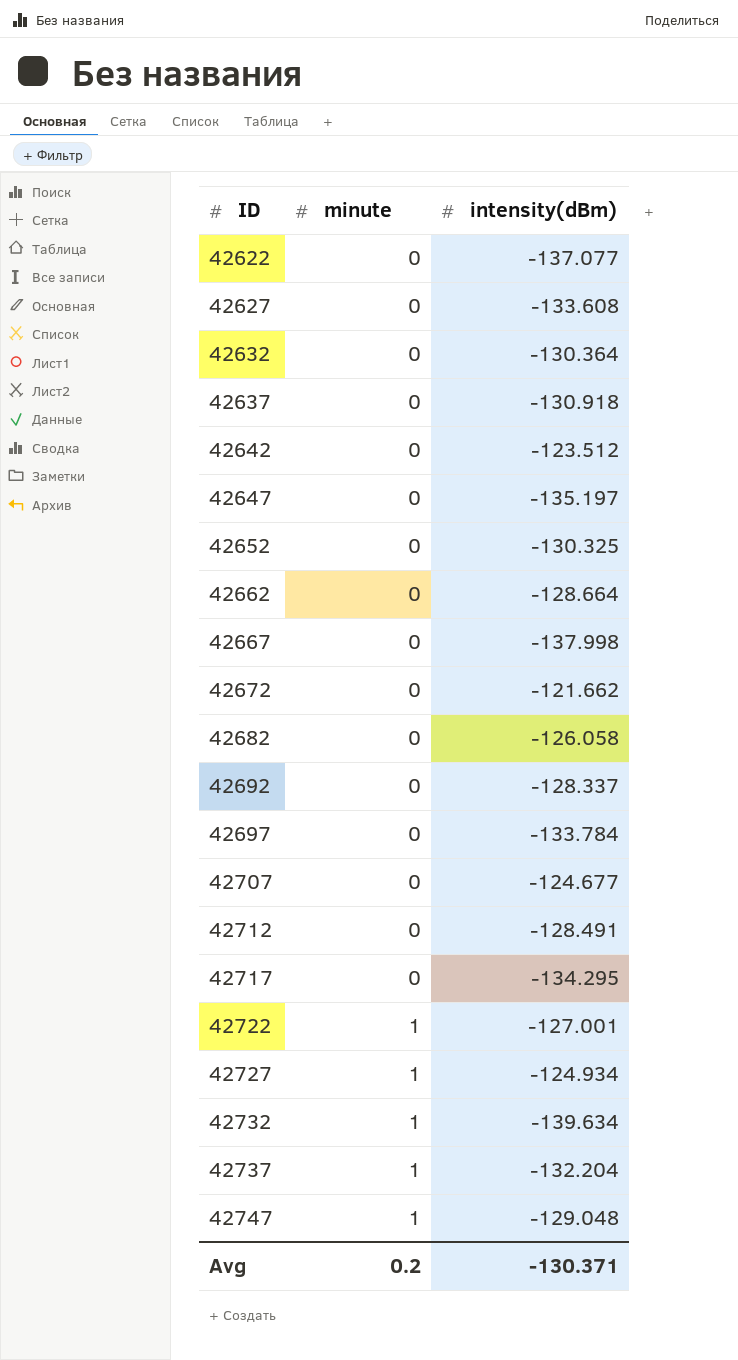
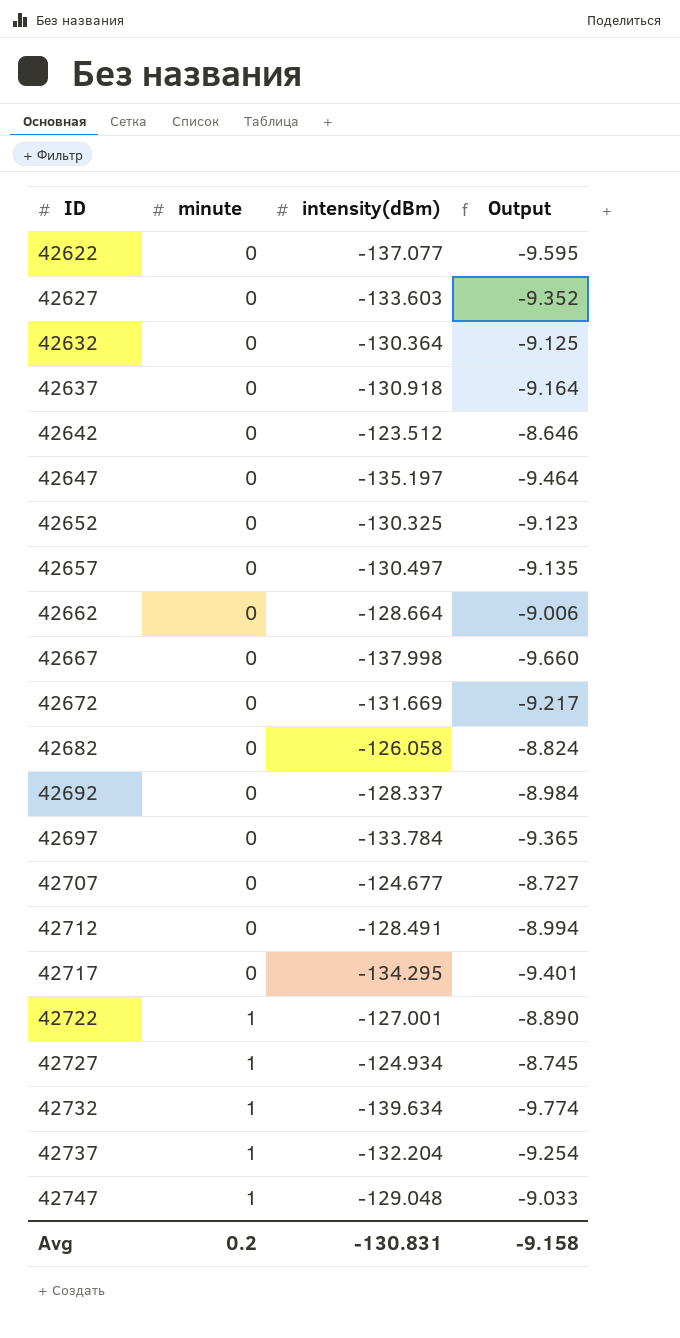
column Output | formula: none -> [intensity(dBm)] * 0.07
42627 | intensity(dBm): -133.608 -> -133.603
row 42657: none -> 0 | -130.497 | -9.135
42672 | intensity(dBm): -121.662 -> -131.669
Avg | intensity(dBm): -130.371 -> -130.831

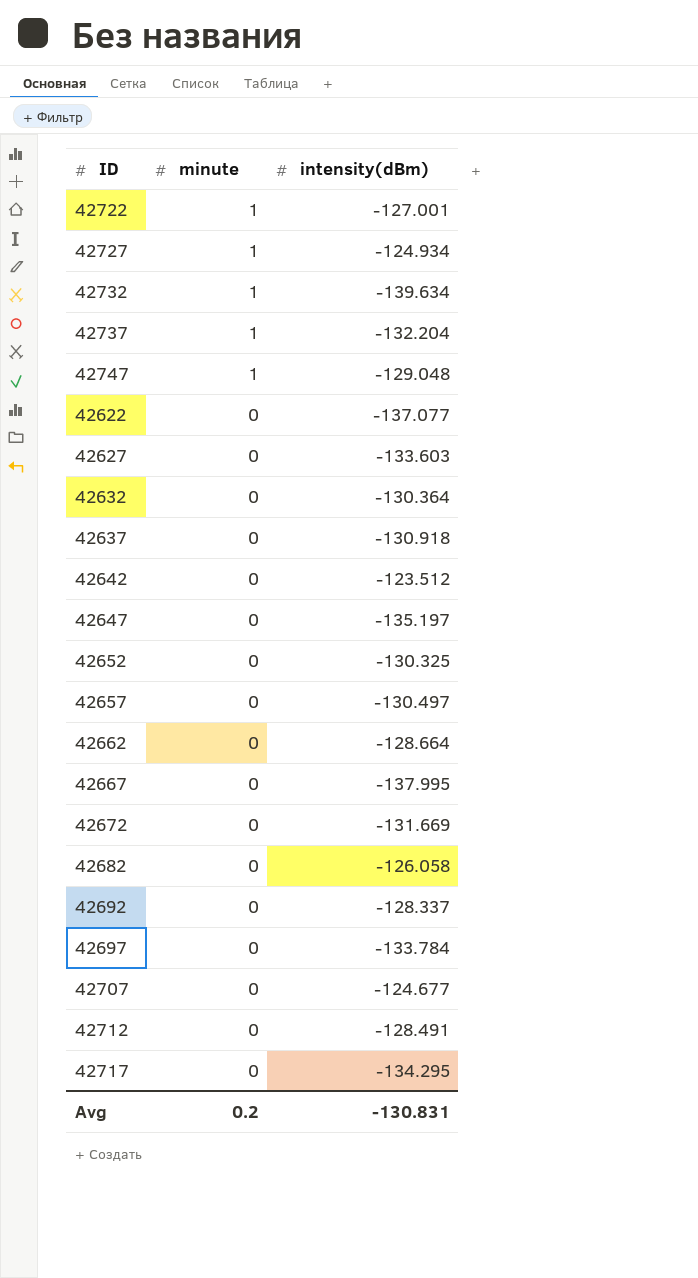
row order: ID ascending -> minute descending
column Output | formula: [intensity(dBm)] * 0.07 -> none
42667 | intensity(dBm): -137.998 -> -137.995

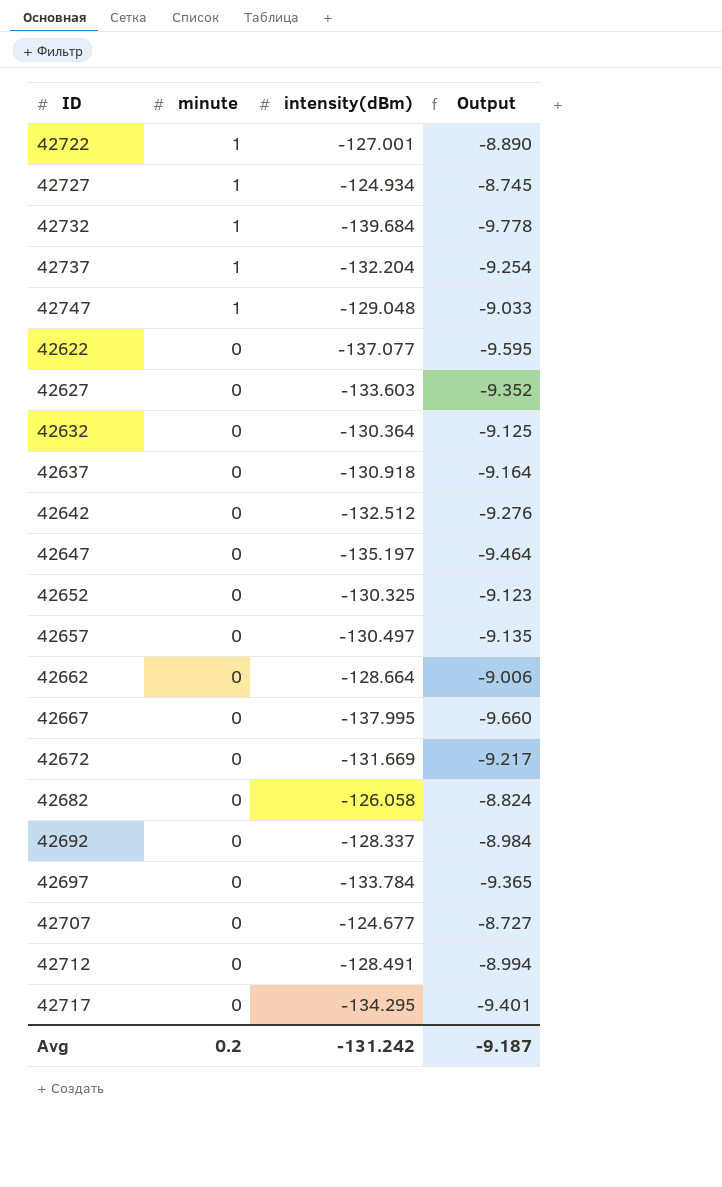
column Output | formula: none -> [intensity(dBm)] * 0.07
42732 | intensity(dBm): -139.634 -> -139.684
42642 | intensity(dBm): -123.512 -> -132.512
Avg | intensity(dBm): -130.831 -> -131.242

